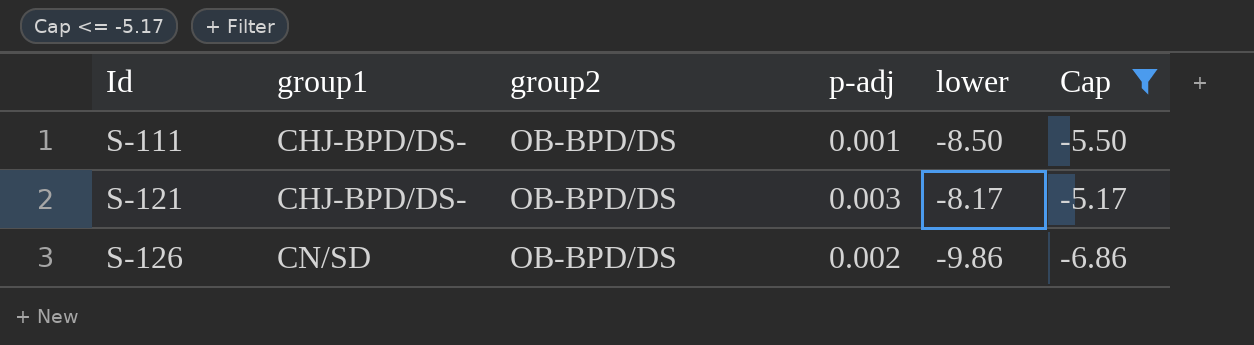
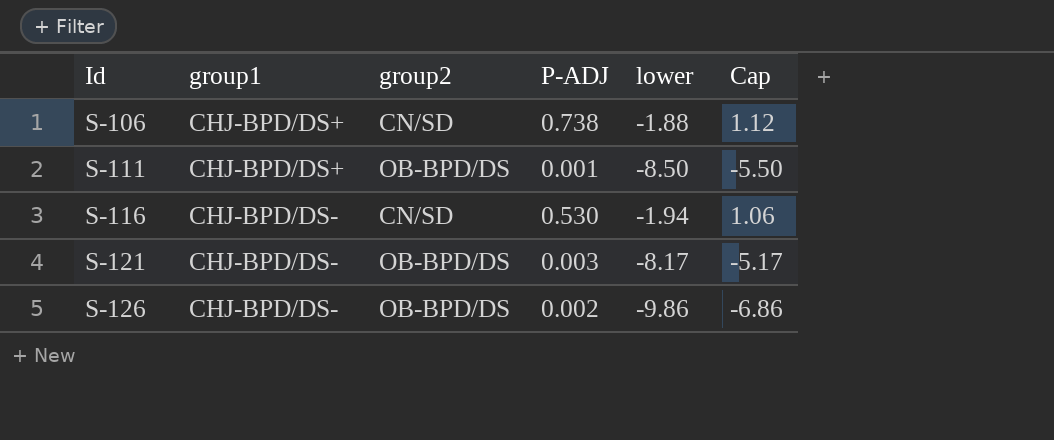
filter: Cap <= -5.17 -> none
column name: p-adj -> P-ADJ
S-111 | group1: CHJ-BPD/DS- -> CHJ-BPD/DS+
S-126 | group1: CN/SD -> CHJ-BPD/DS-

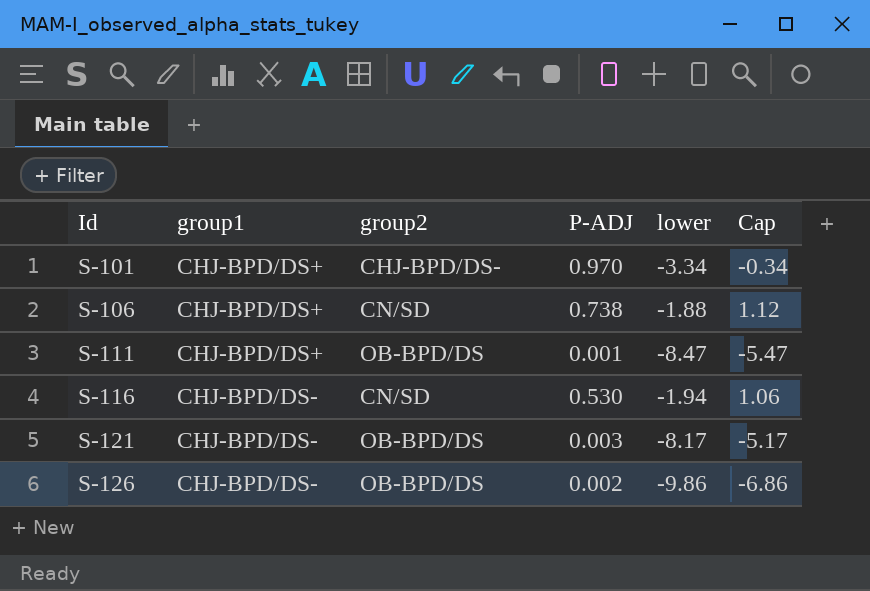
row S-101: none -> CHJ-BPD/DS+ | CHJ-BPD/DS- | 0.970 | -3.34 | -0.34
S-111 | lower: -8.50 -> -8.47
S-111 | Cap: -5.50 -> -5.47

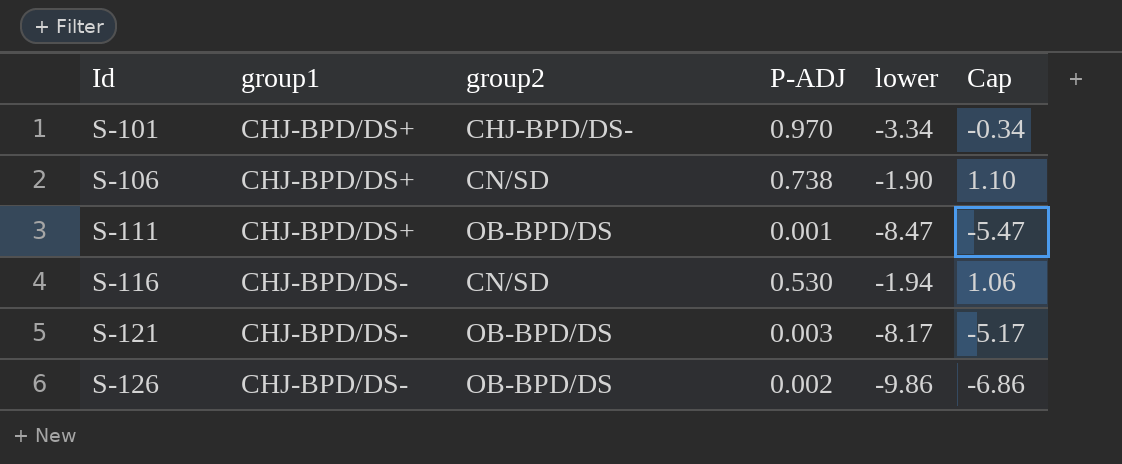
S-106 | lower: -1.88 -> -1.90
S-106 | Cap: 1.12 -> 1.10

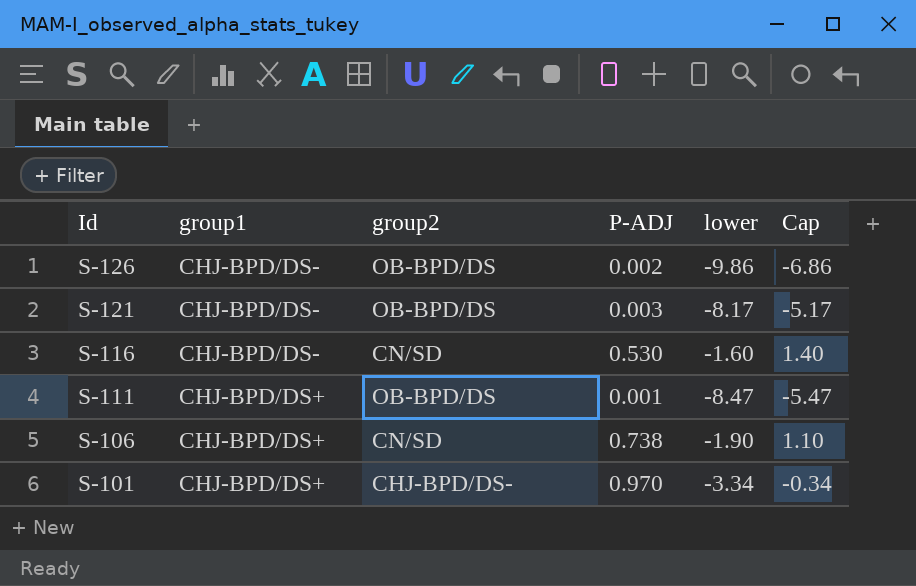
row order: Id ascending -> Id descending
S-116 | lower: -1.94 -> -1.60
S-116 | Cap: 1.06 -> 1.40

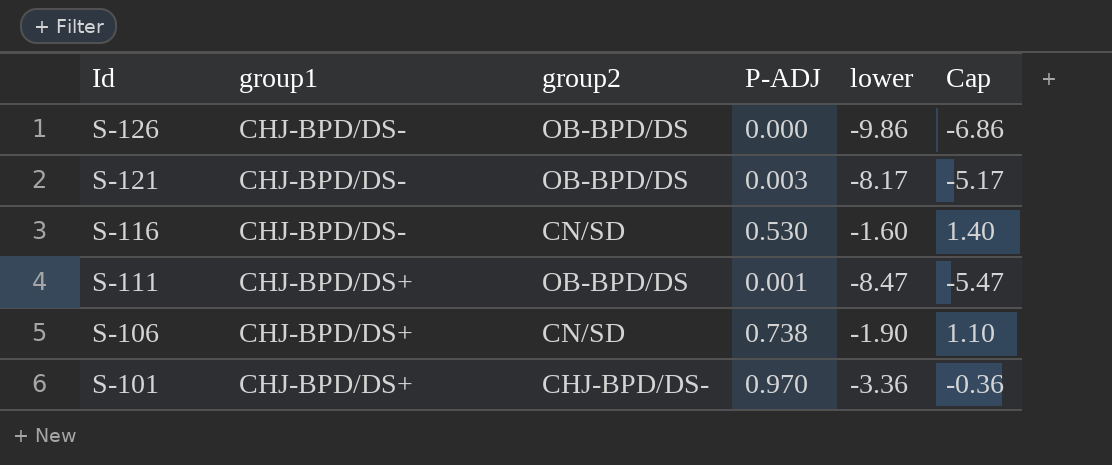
S-126 | P-ADJ: 0.002 -> 0.000
S-101 | lower: -3.34 -> -3.36
S-101 | Cap: -0.34 -> -0.36

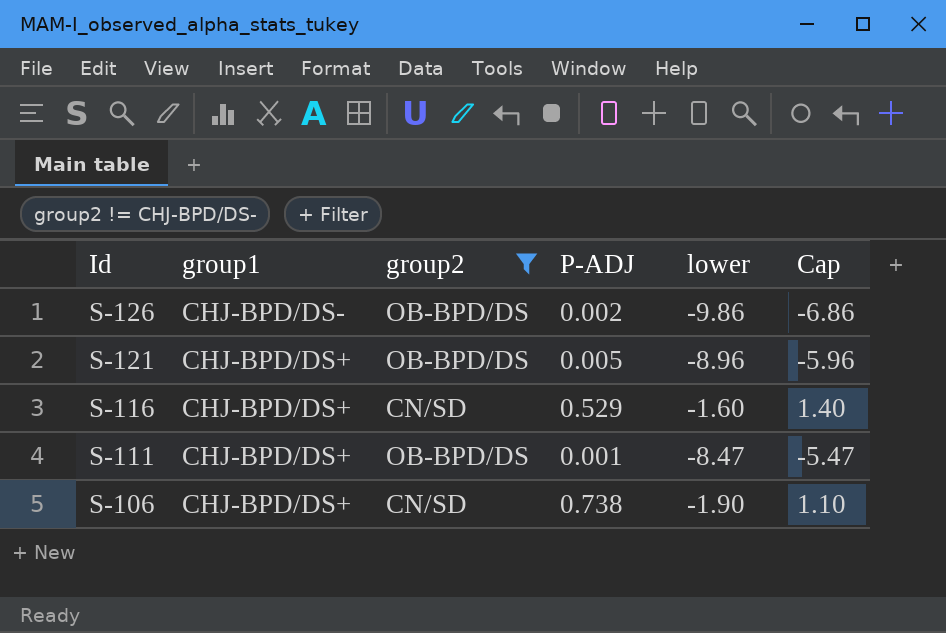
filter: none -> group2 != CHJ-BPD/DS-
S-126 | P-ADJ: 0.000 -> 0.002
S-121 | group1: CHJ-BPD/DS- -> CHJ-BPD/DS+
S-121 | P-ADJ: 0.003 -> 0.005
S-121 | lower: -8.17 -> -8.96
S-121 | Cap: -5.17 -> -5.96
S-116 | group1: CHJ-BPD/DS- -> CHJ-BPD/DS+
S-116 | P-ADJ: 0.530 -> 0.529

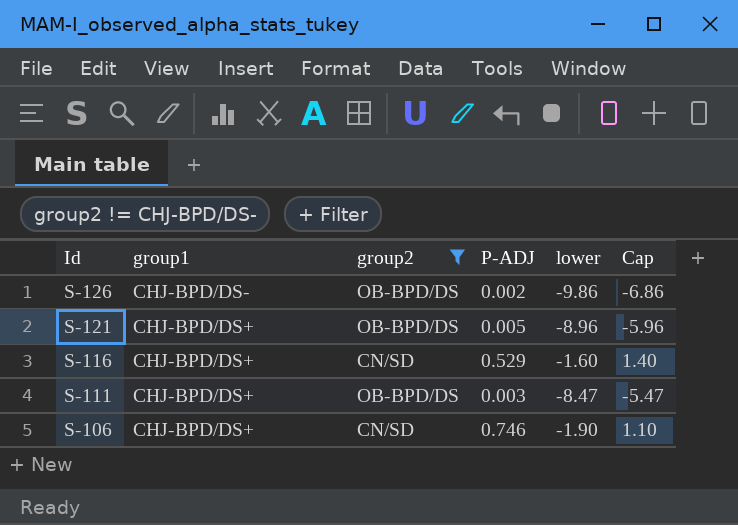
S-111 | P-ADJ: 0.001 -> 0.003
S-106 | P-ADJ: 0.738 -> 0.746

